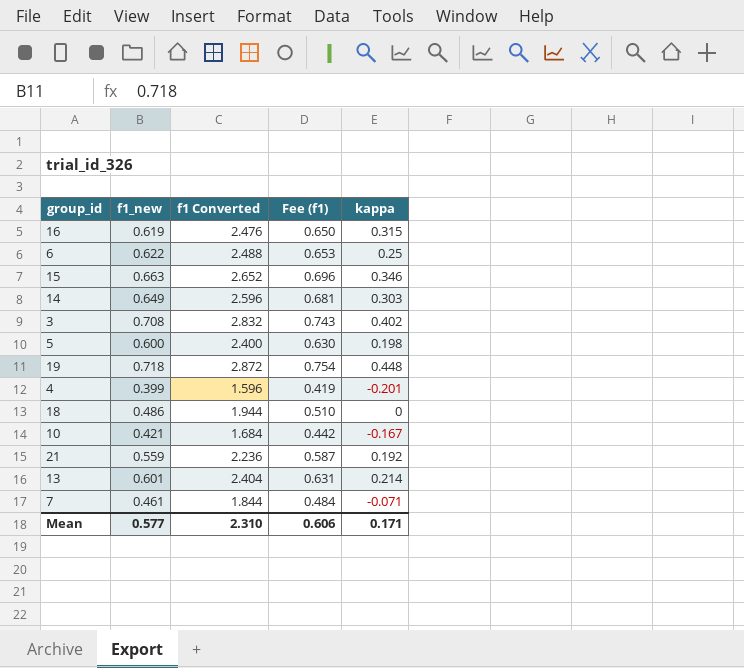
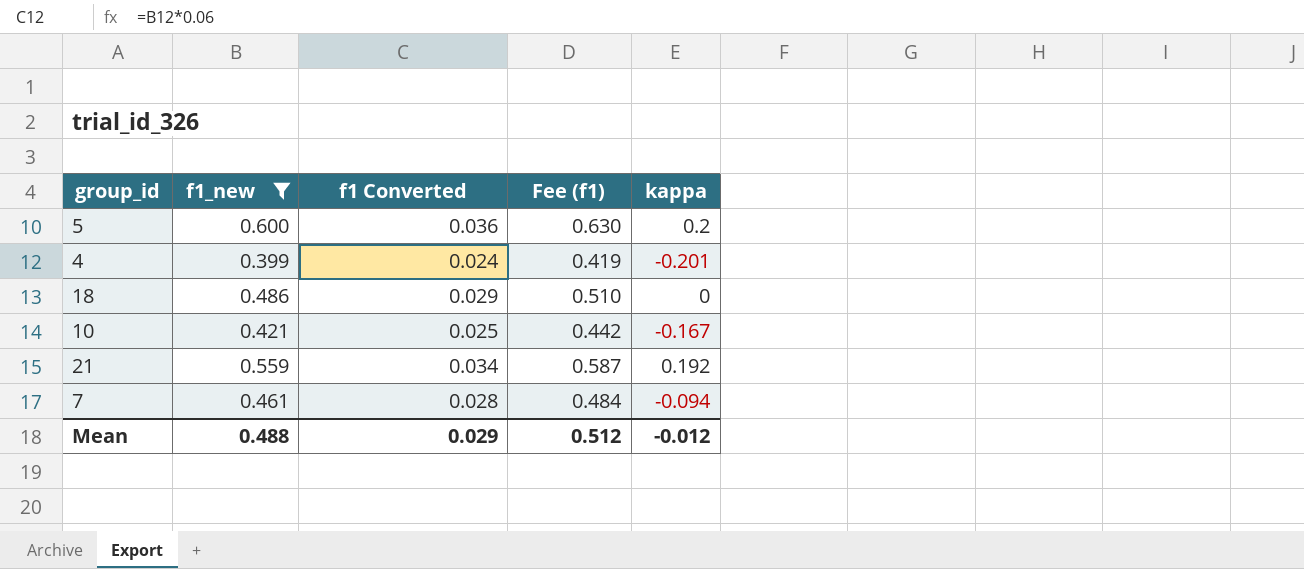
filter: none -> f1_new <= 0.600
column f1 Converted | formula: [f1_new] * 4 -> [f1_new] * 0.06
5 | kappa: 0.198 -> 0.2
7 | kappa: -0.071 -> -0.094
Mean | f1_new: 0.577 -> 0.488
Mean | f1 Converted: 2.310 -> 0.029
Mean | Fee (f1): 0.606 -> 0.512
Mean | kappa: 0.171 -> -0.012

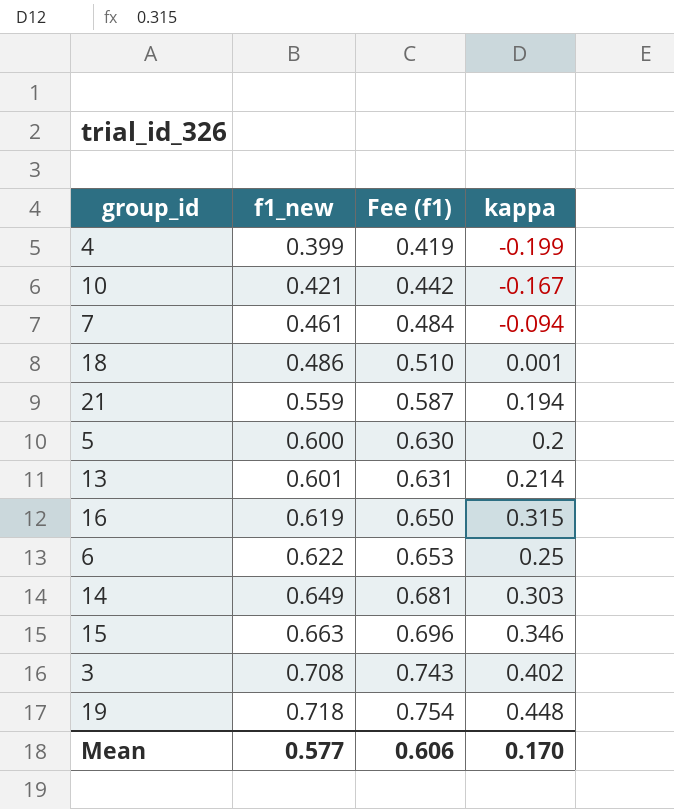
filter: f1_new <= 0.600 -> none
row order: none -> f1_new ascending
column f1 Converted | formula: [f1_new] * 0.06 -> none
4 | kappa: -0.201 -> -0.199
18 | kappa: 0 -> 0.001
21 | kappa: 0.192 -> 0.194
Mean | f1_new: 0.488 -> 0.577
Mean | Fee (f1): 0.512 -> 0.606
Mean | kappa: -0.012 -> 0.170

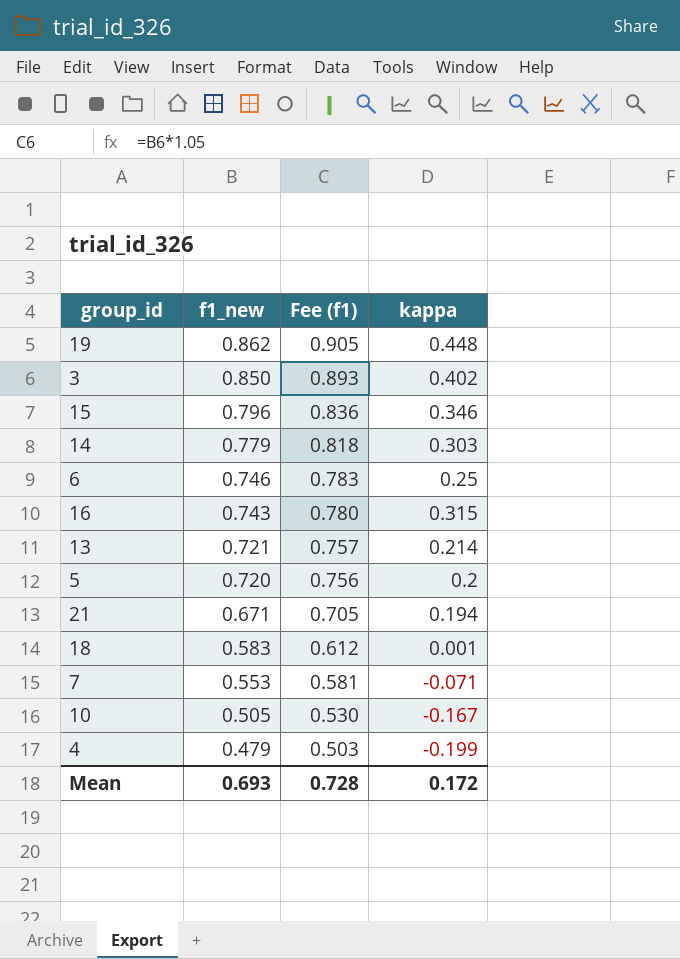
row order: f1_new ascending -> f1_new descending
19 | f1_new: 0.718 -> 0.862
19 | Fee (f1): 0.754 -> 0.905
3 | f1_new: 0.708 -> 0.850
3 | Fee (f1): 0.743 -> 0.893
15 | f1_new: 0.663 -> 0.796
15 | Fee (f1): 0.696 -> 0.836
14 | f1_new: 0.649 -> 0.779
14 | Fee (f1): 0.681 -> 0.818
6 | f1_new: 0.622 -> 0.746
6 | Fee (f1): 0.653 -> 0.783
16 | f1_new: 0.619 -> 0.743
16 | Fee (f1): 0.650 -> 0.780
13 | f1_new: 0.601 -> 0.721
13 | Fee (f1): 0.631 -> 0.757
5 | f1_new: 0.600 -> 0.720
5 | Fee (f1): 0.630 -> 0.756
21 | f1_new: 0.559 -> 0.671
21 | Fee (f1): 0.587 -> 0.705
18 | f1_new: 0.486 -> 0.583
18 | Fee (f1): 0.510 -> 0.612
7 | f1_new: 0.461 -> 0.553
7 | Fee (f1): 0.484 -> 0.581
7 | kappa: -0.094 -> -0.071
10 | f1_new: 0.421 -> 0.505
10 | Fee (f1): 0.442 -> 0.530
4 | f1_new: 0.399 -> 0.479
4 | Fee (f1): 0.419 -> 0.503
Mean | f1_new: 0.577 -> 0.693
Mean | Fee (f1): 0.606 -> 0.728
Mean | kappa: 0.170 -> 0.172

